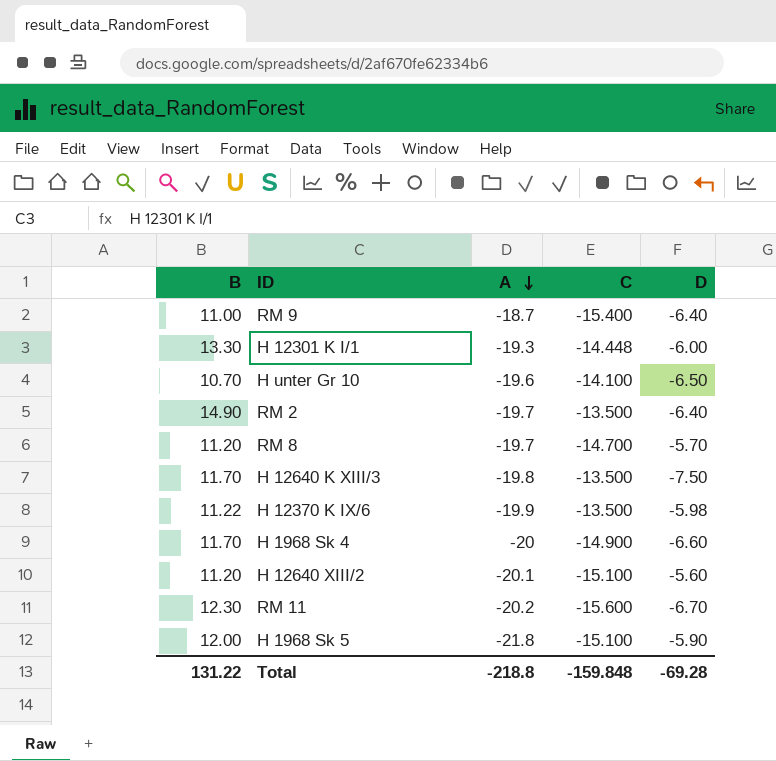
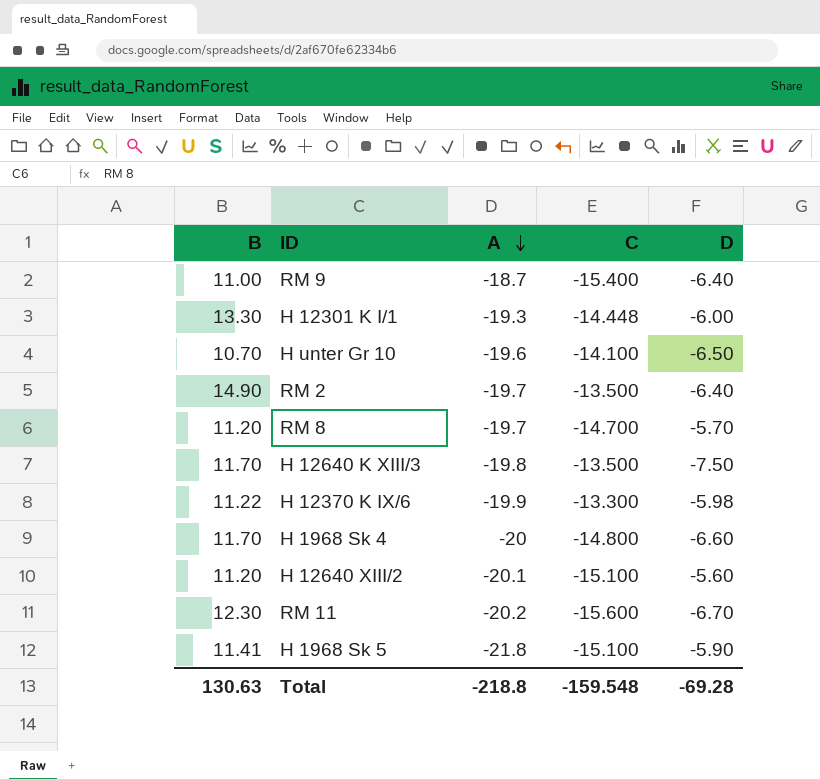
H 12370 K IX/6 | C: -13.500 -> -13.300
H 1968 Sk 4 | C: -14.900 -> -14.800
H 1968 Sk 5 | B: 12.00 -> 11.41
Total | B: 131.22 -> 130.63
Total | C: -159.848 -> -159.548

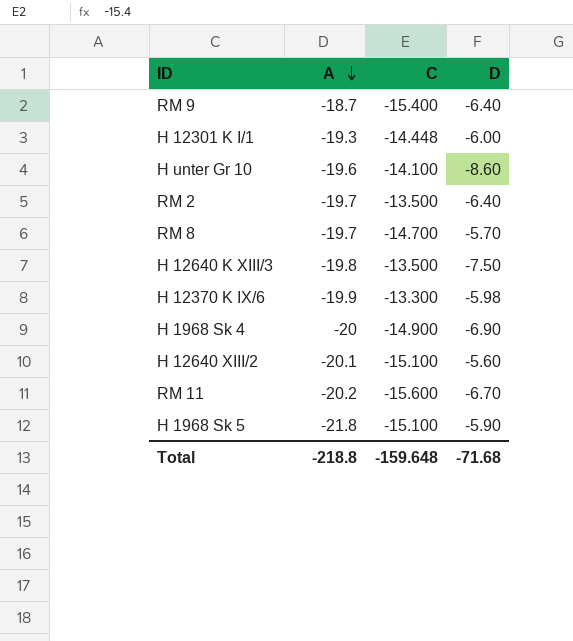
column B | position: 1 -> none
H unter Gr 10 | D: -6.50 -> -8.60
H 1968 Sk 4 | C: -14.800 -> -14.900
H 1968 Sk 4 | D: -6.60 -> -6.90
Total | C: -159.548 -> -159.648
Total | D: -69.28 -> -71.68

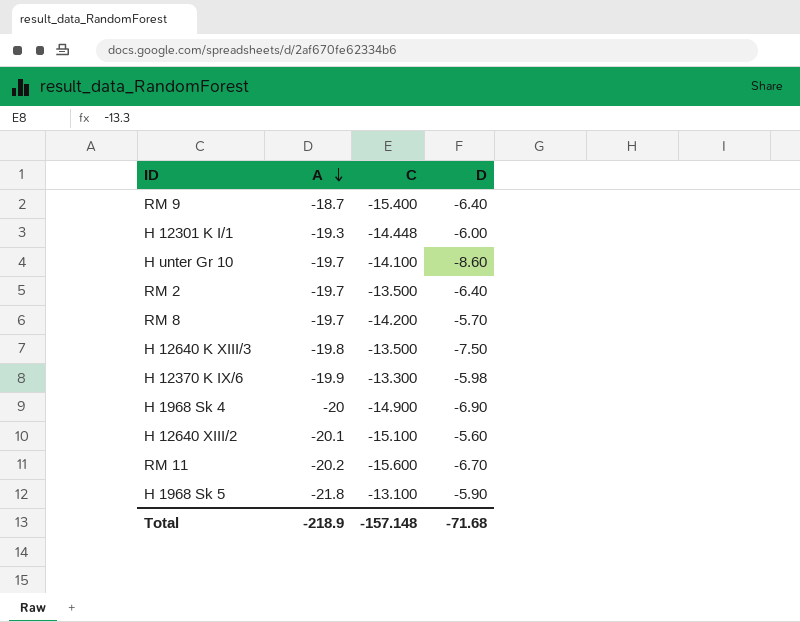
H unter Gr 10 | A: -19.6 -> -19.7
RM 8 | C: -14.700 -> -14.200
H 1968 Sk 5 | C: -15.100 -> -13.100
Total | A: -218.8 -> -218.9
Total | C: -159.648 -> -157.148

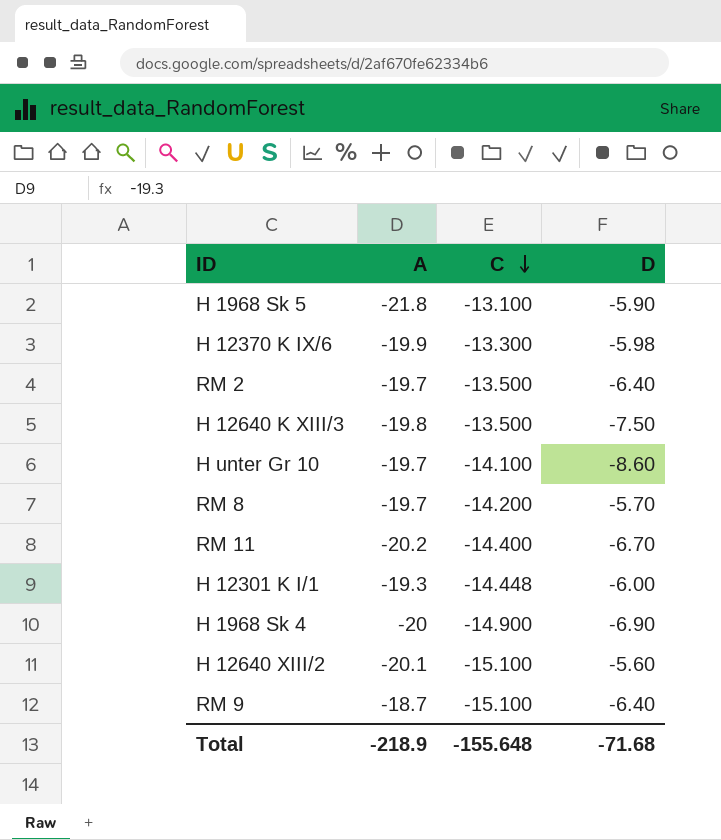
row order: A descending -> C descending
RM 11 | C: -15.600 -> -14.400
RM 9 | C: -15.400 -> -15.100
Total | C: -157.148 -> -155.648

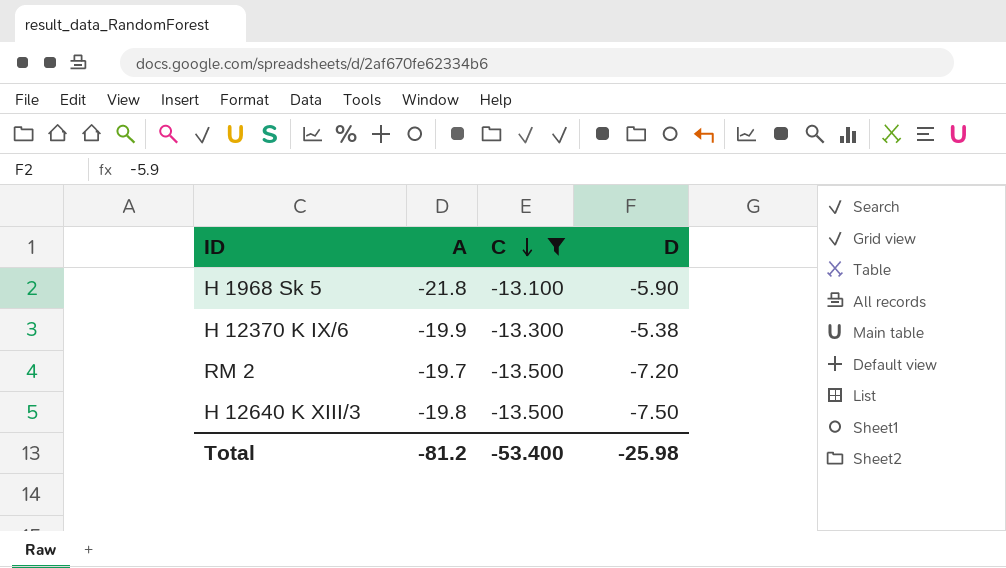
filter: none -> C >= -13.500
H 12370 K IX/6 | D: -5.98 -> -5.38
RM 2 | D: -6.40 -> -7.20
Total | A: -218.9 -> -81.2
Total | C: -155.648 -> -53.400
Total | D: -71.68 -> -25.98

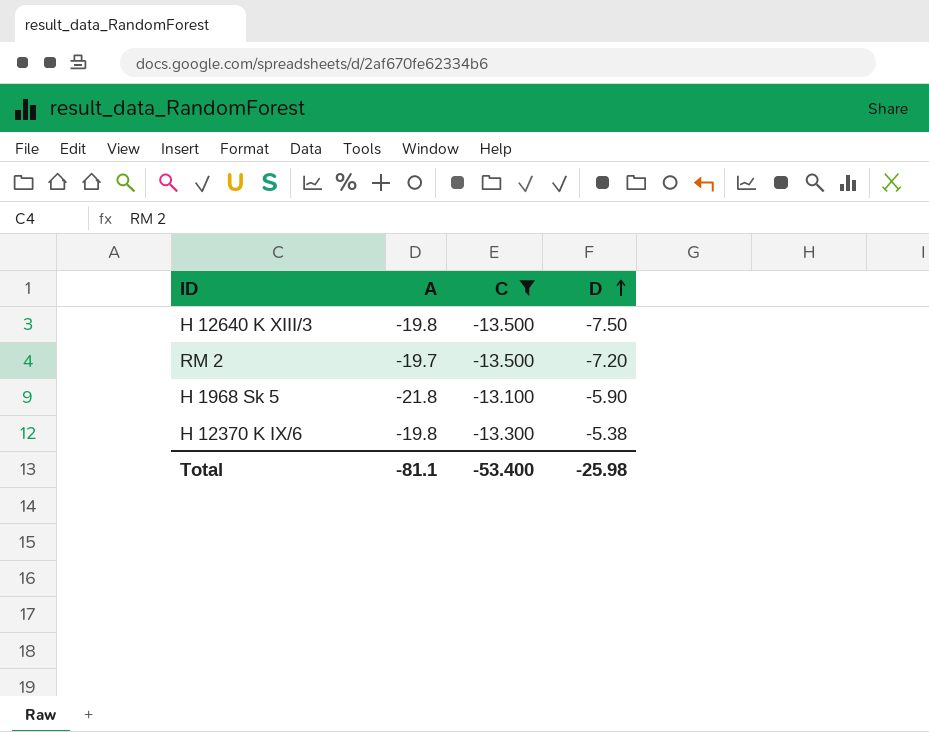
row order: C descending -> D ascending
H 12370 K IX/6 | A: -19.9 -> -19.8
Total | A: -81.2 -> -81.1

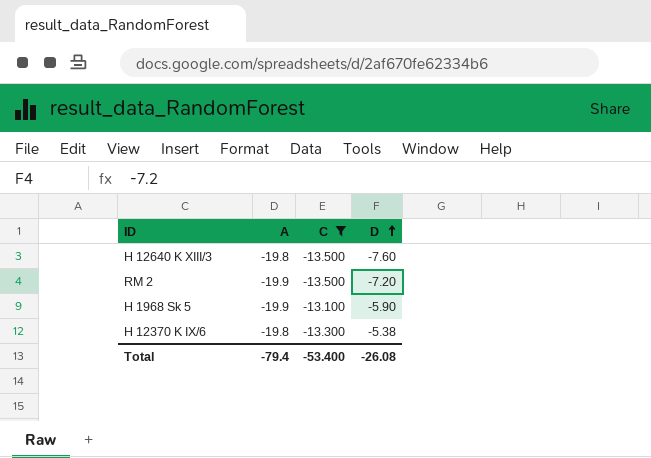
H 12640 K XIII/3 | D: -7.50 -> -7.60
RM 2 | A: -19.7 -> -19.9
H 1968 Sk 5 | A: -21.8 -> -19.9
Total | A: -81.1 -> -79.4
Total | D: -25.98 -> -26.08

